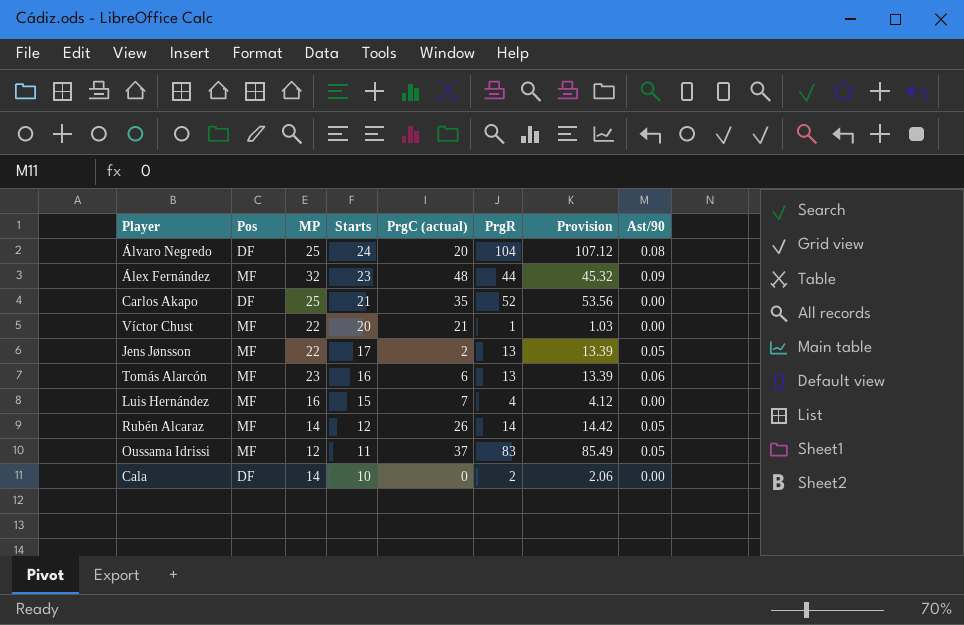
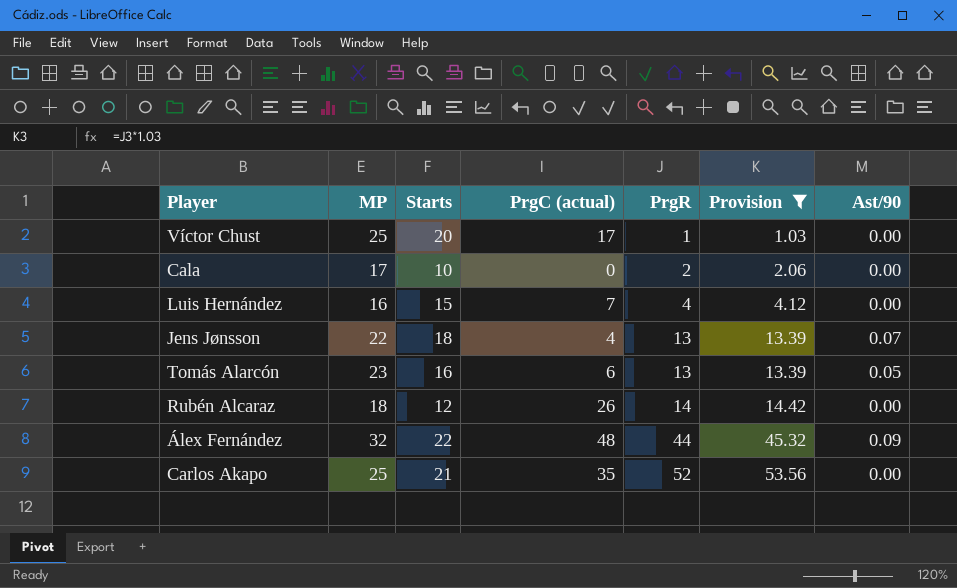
filter: none -> Provision <= 53.56
row order: Starts descending -> PrgR ascending
column Pos | position: 2 -> none
Víctor Chust | MP: 22 -> 25
Víctor Chust | PrgC (actual): 21 -> 17
Cala | MP: 14 -> 17
Jens Jønsson | Starts: 17 -> 18
Jens Jønsson | PrgC (actual): 2 -> 4
Jens Jønsson | Ast/90: 0.05 -> 0.07
Tomás Alarcón | Ast/90: 0.06 -> 0.05
Rubén Alcaraz | MP: 14 -> 18
Rubén Alcaraz | Ast/90: 0.05 -> 0.00
Álex Fernández | Starts: 23 -> 22

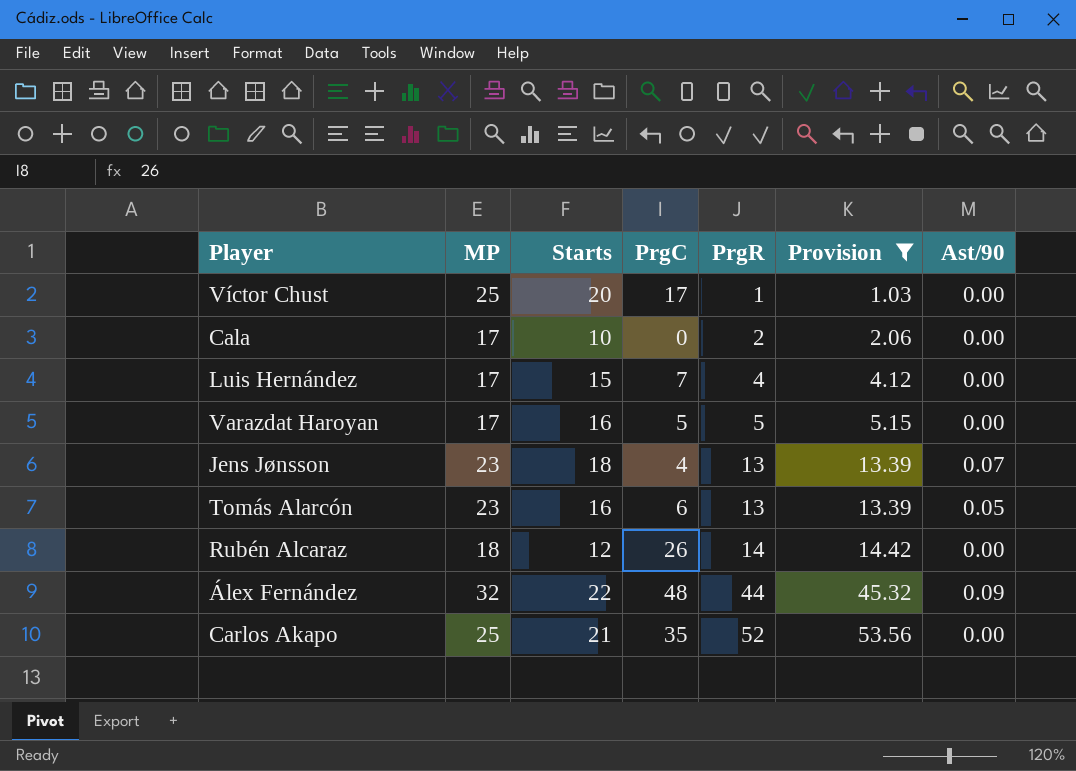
column name: PrgC (actual) -> PrgC
Luis Hernández | MP: 16 -> 17
row Varazdat Haroyan: none -> 17 | 16 | 5 | 5 | 5.15 | 0.00
Jens Jønsson | MP: 22 -> 23

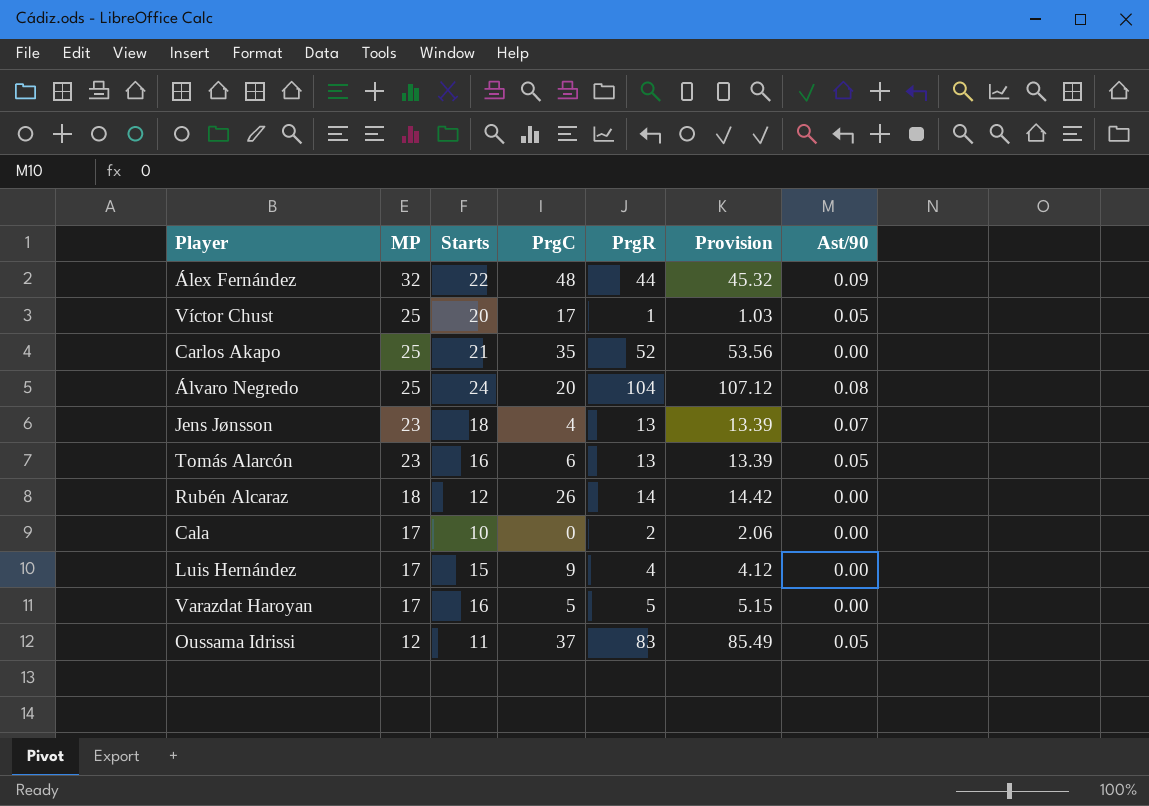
filter: Provision <= 53.56 -> none
row order: PrgR ascending -> MP descending
Víctor Chust | Ast/90: 0.00 -> 0.05
Luis Hernández | PrgC: 7 -> 9

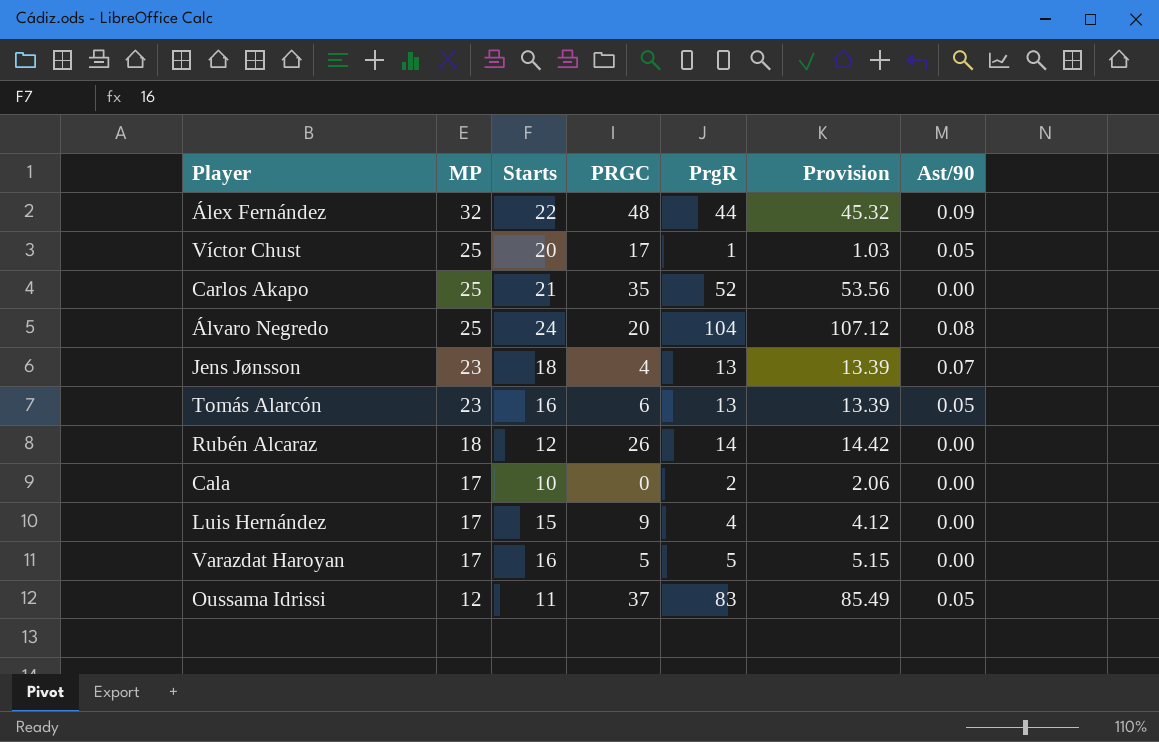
column name: PrgC -> PRGC

